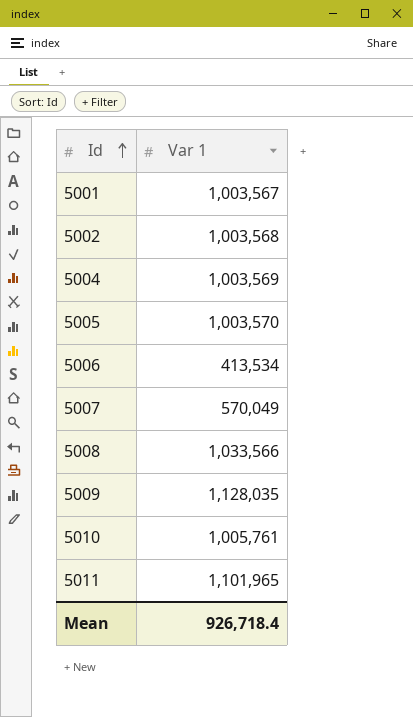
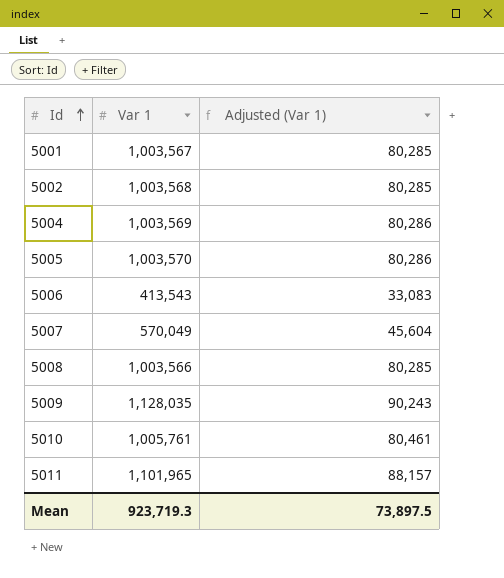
column Adjusted (Var 1) | formula: none -> [Var 1] * 0.08
5006 | Var 1: 413,534 -> 413,543
5008 | Var 1: 1,033,566 -> 1,003,566
Mean | Var 1: 926,718.4 -> 923,719.3

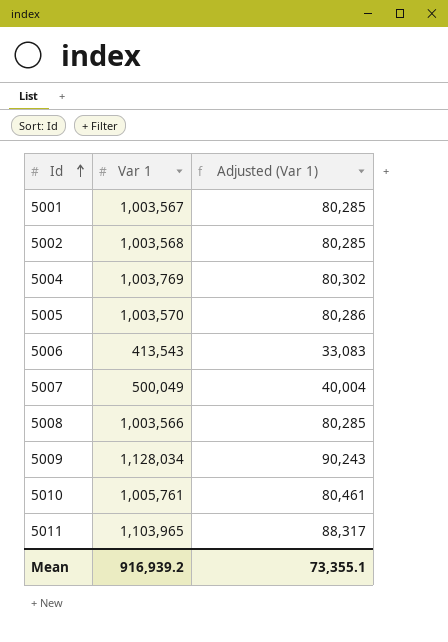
5004 | Var 1: 1,003,569 -> 1,003,769
5004 | Adjusted (Var 1): 80,286 -> 80,302
5007 | Var 1: 570,049 -> 500,049
5007 | Adjusted (Var 1): 45,604 -> 40,004
5009 | Var 1: 1,128,035 -> 1,128,034
5011 | Var 1: 1,101,965 -> 1,103,965
5011 | Adjusted (Var 1): 88,157 -> 88,317
Mean | Var 1: 923,719.3 -> 916,939.2
Mean | Adjusted (Var 1): 73,897.5 -> 73,355.1

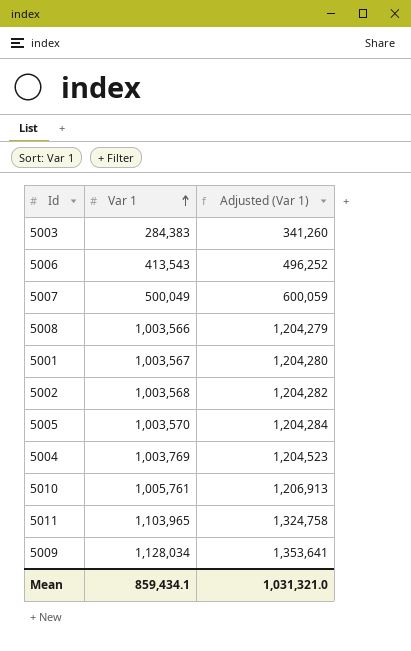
row order: Id ascending -> Var 1 ascending
column Adjusted (Var 1) | formula: [Var 1] * 0.08 -> [Var 1] * 1.2
row 5003: none -> 284,383 | 341,260
Mean | Var 1: 916,939.2 -> 859,434.1
Mean | Adjusted (Var 1): 73,355.1 -> 1,031,321.0

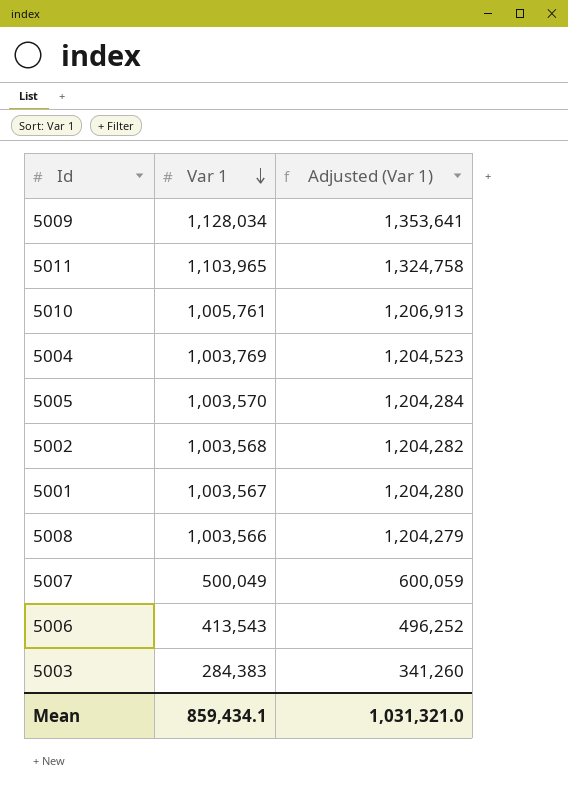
row order: Var 1 ascending -> Var 1 descending

